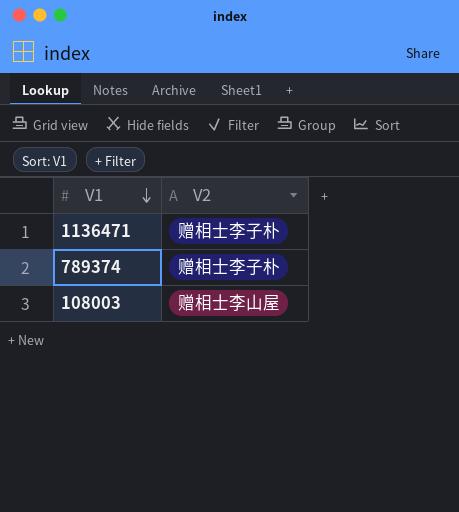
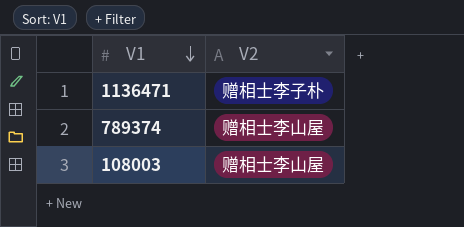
789374 | V2: 赠相士李子朴 -> 赠相士李山屋

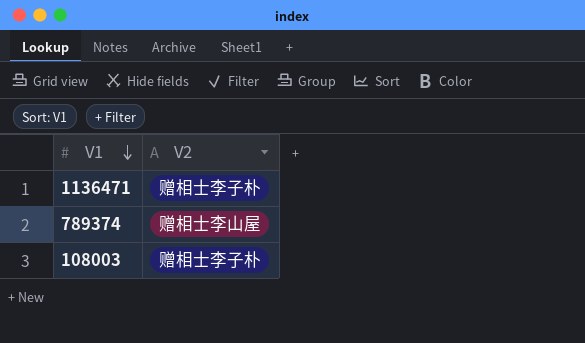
108003 | V2: 赠相士李山屋 -> 赠相士李子朴

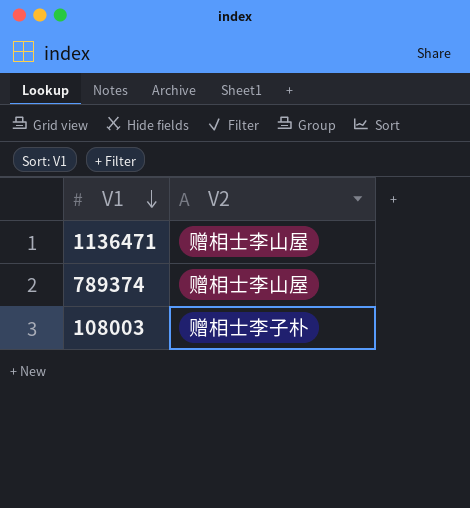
1136471 | V2: 赠相士李子朴 -> 赠相士李山屋

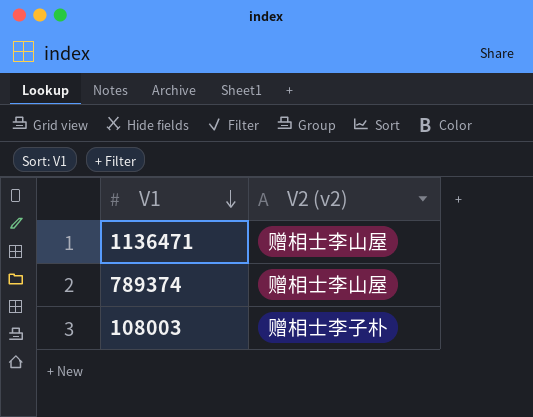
column name: V2 -> V2 (v2)

